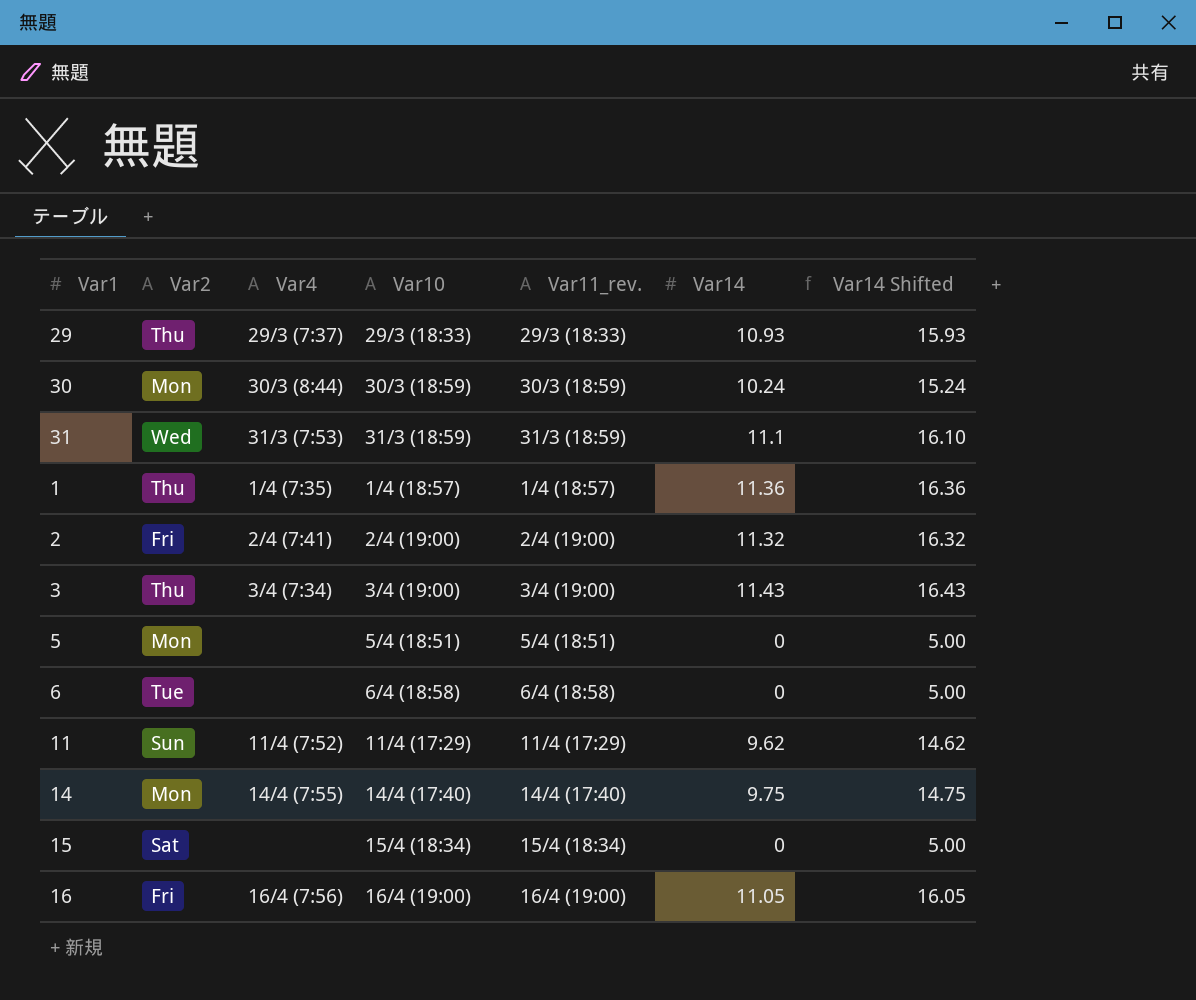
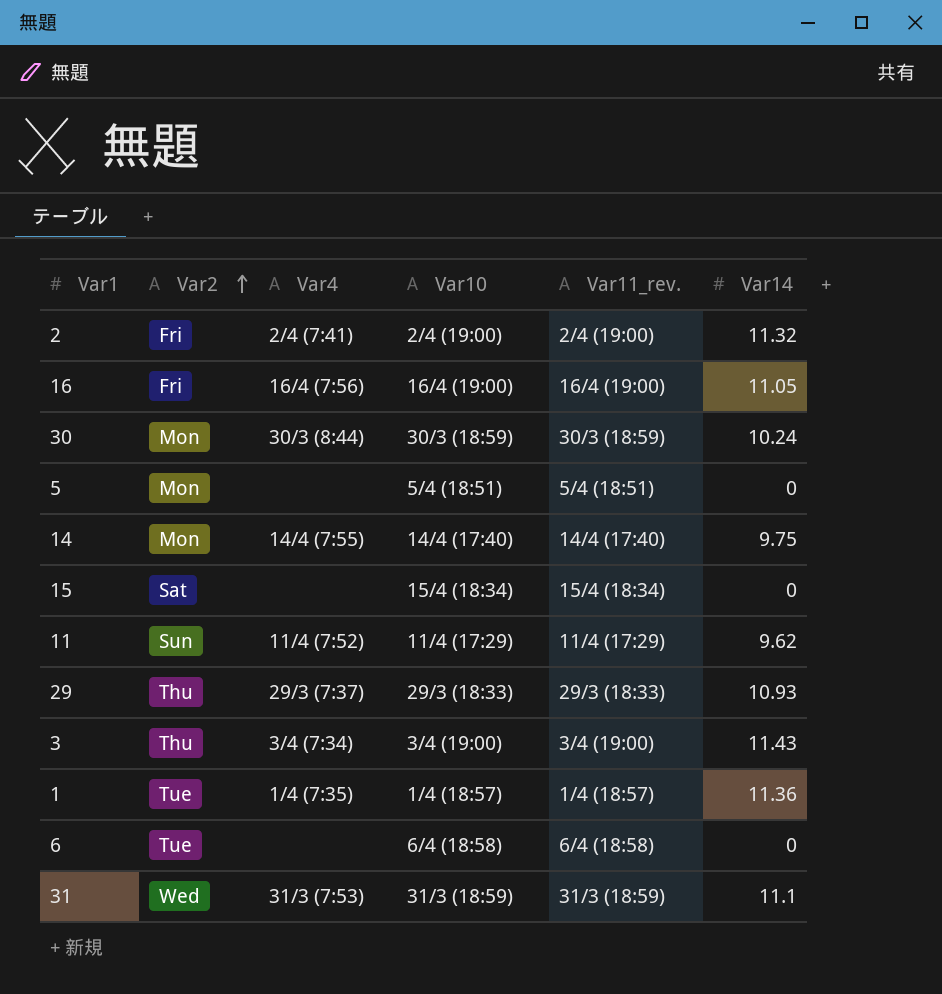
row order: none -> Var2 ascending
column Var14 Shifted | formula: [Var14] + 5 -> none
1 | Var2: Thu -> Tue

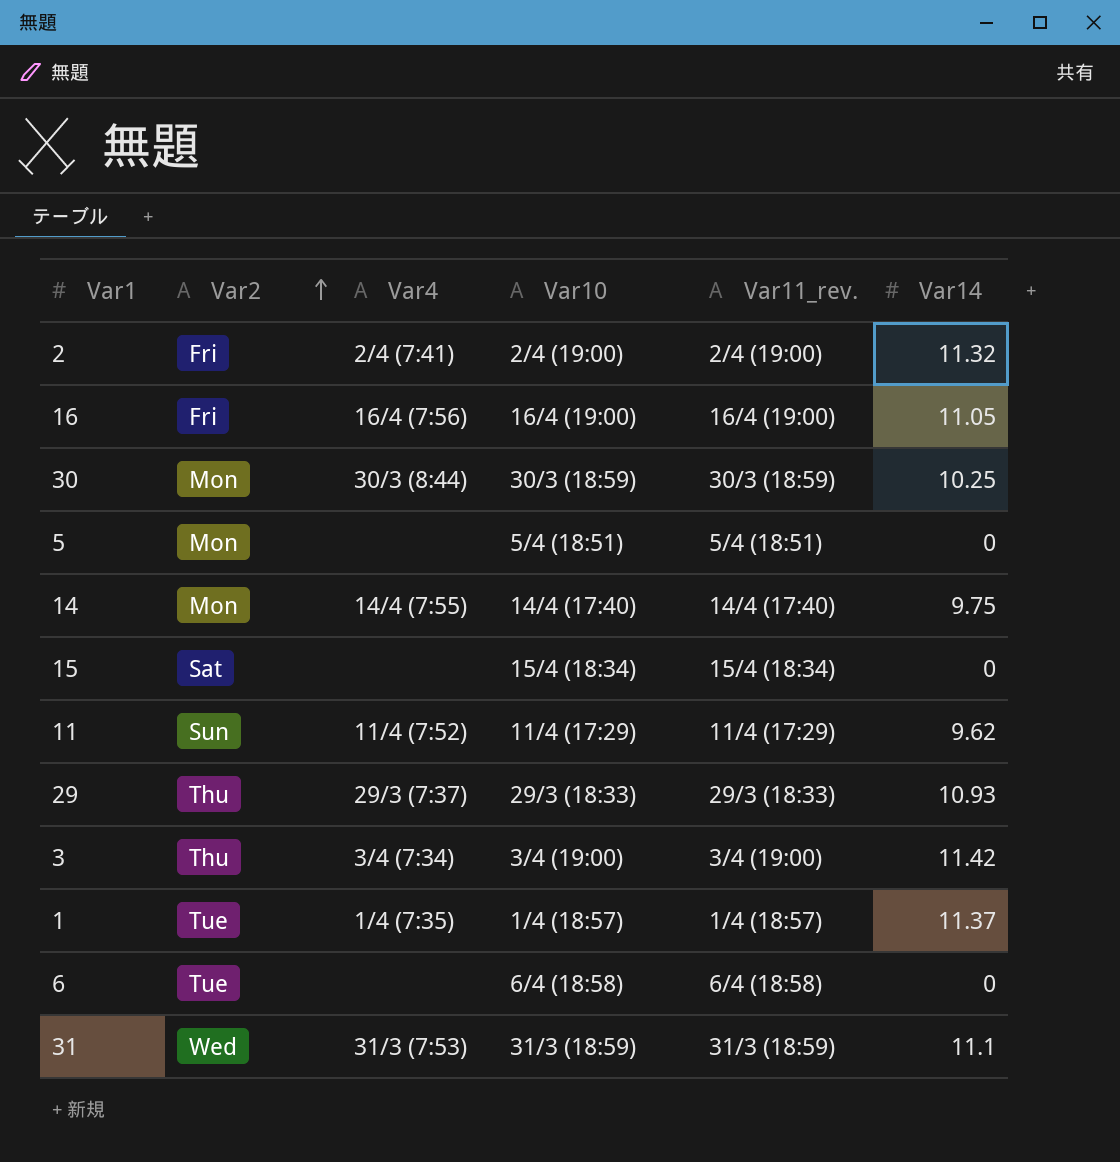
30 | Var14: 10.24 -> 10.25
3 | Var14: 11.43 -> 11.42
1 | Var14: 11.36 -> 11.37

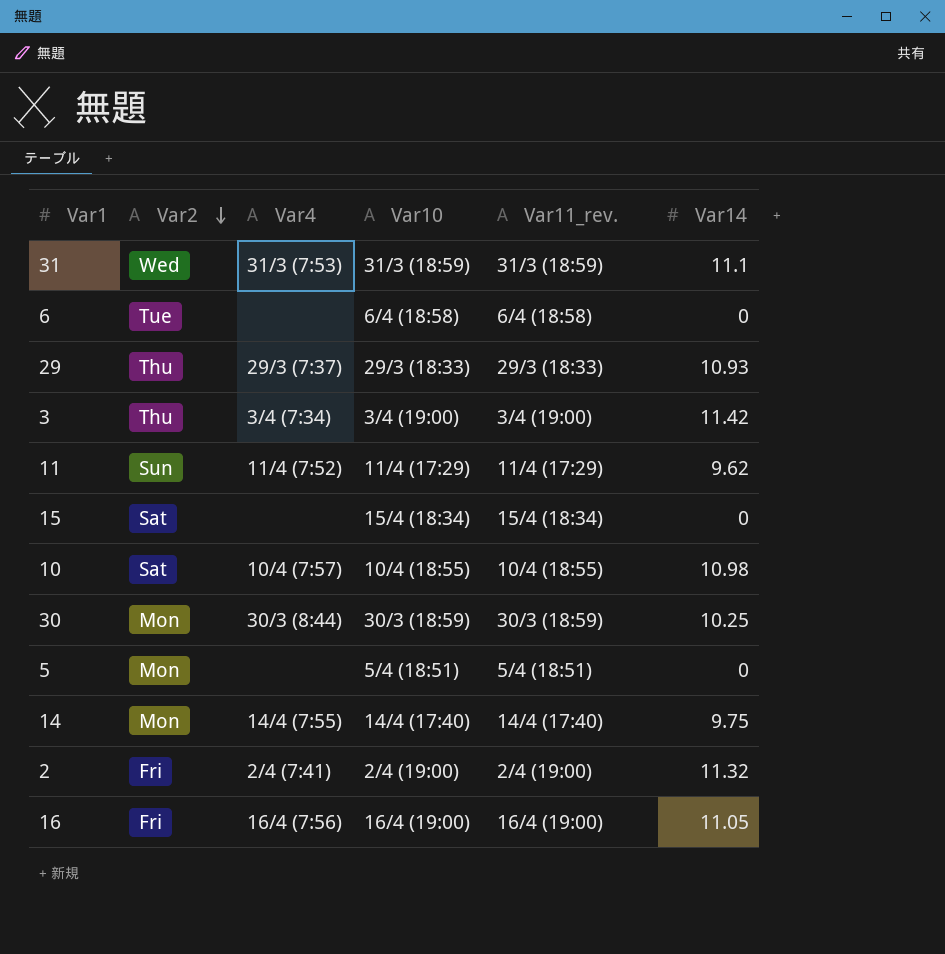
row order: Var2 ascending -> Var2 descending
row 1: Tue | 1/4 (7:35) | 1/4 (18:57) | 1/4 (18:57) | 11.37 -> none
row 10: none -> Sat | 10/4 (7:57) | 10/4 (18:55) | 10/4 (18:55) | 10.98

